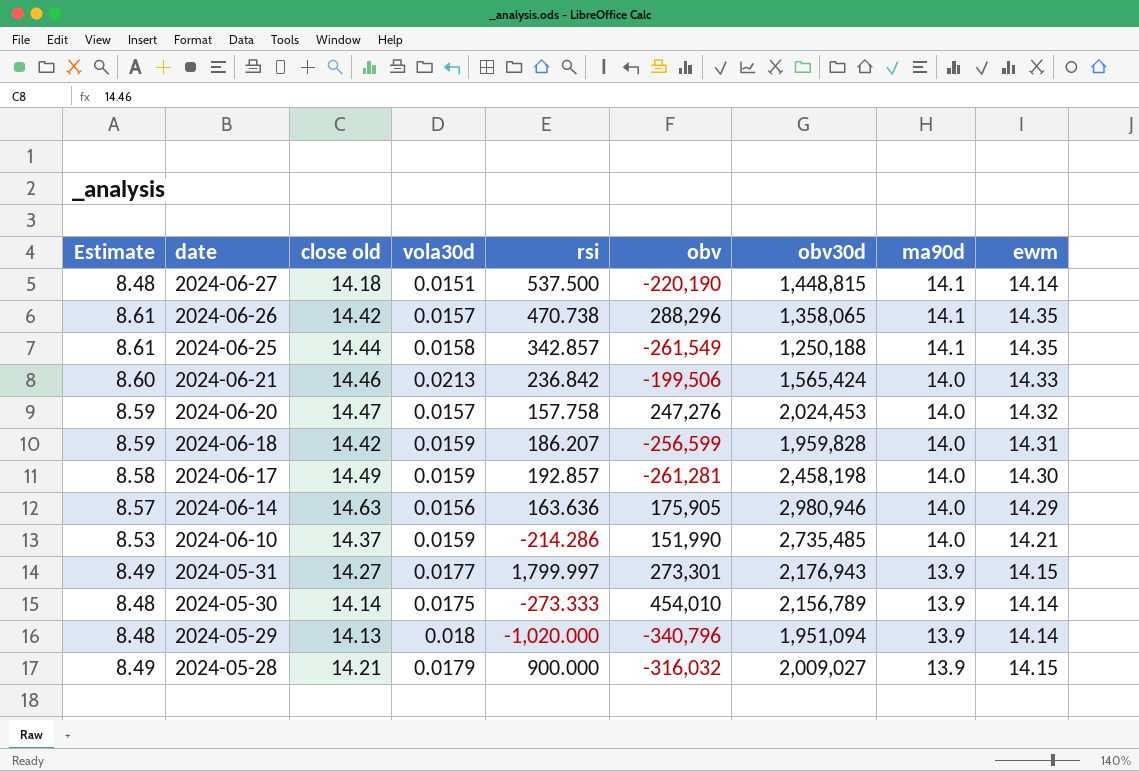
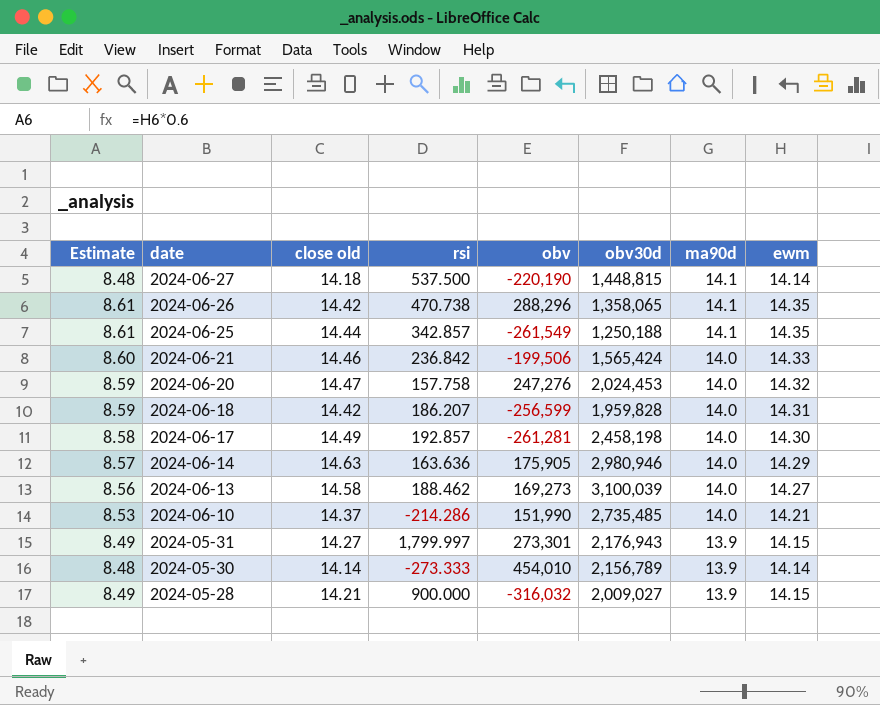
column vola30d | position: 4 -> none
row 2024-05-29: 8.48 | 14.13 | 0.018 | -1,020.000 | -340,796 | 1,951,094 | 13.9 | 14.14 -> none
row 2024-06-13: none -> 8.56 | 14.58 | 188.462 | 169,273 | 3,100,039 | 14.0 | 14.27

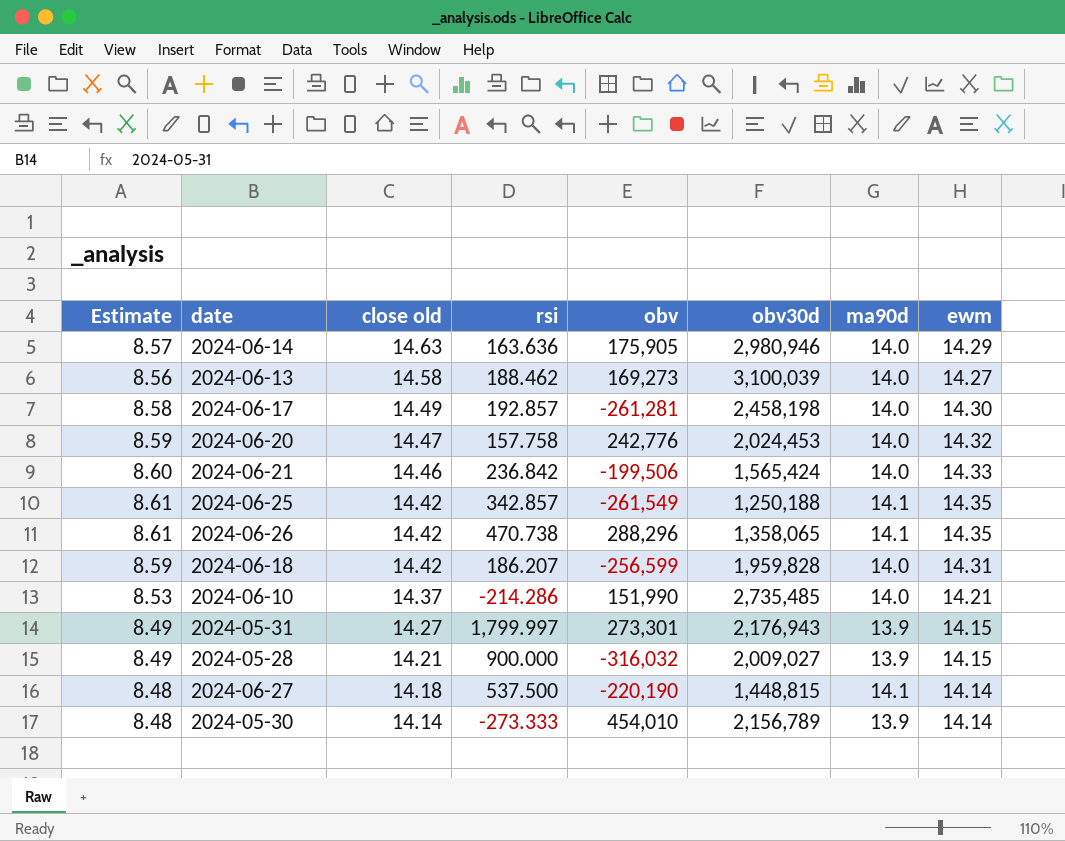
row order: date descending -> close old descending
2024-06-20 | obv: 247,276 -> 242,776
2024-06-25 | close old: 14.44 -> 14.42

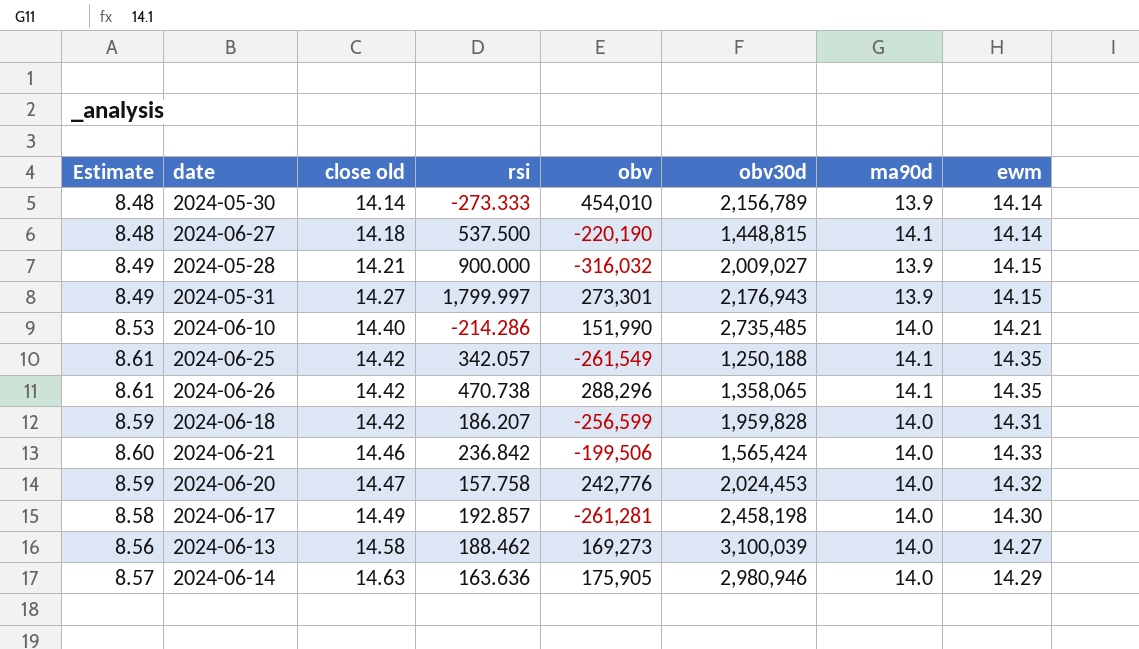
row order: close old descending -> close old ascending
2024-06-10 | close old: 14.37 -> 14.40
2024-06-25 | rsi: 342.857 -> 342.057

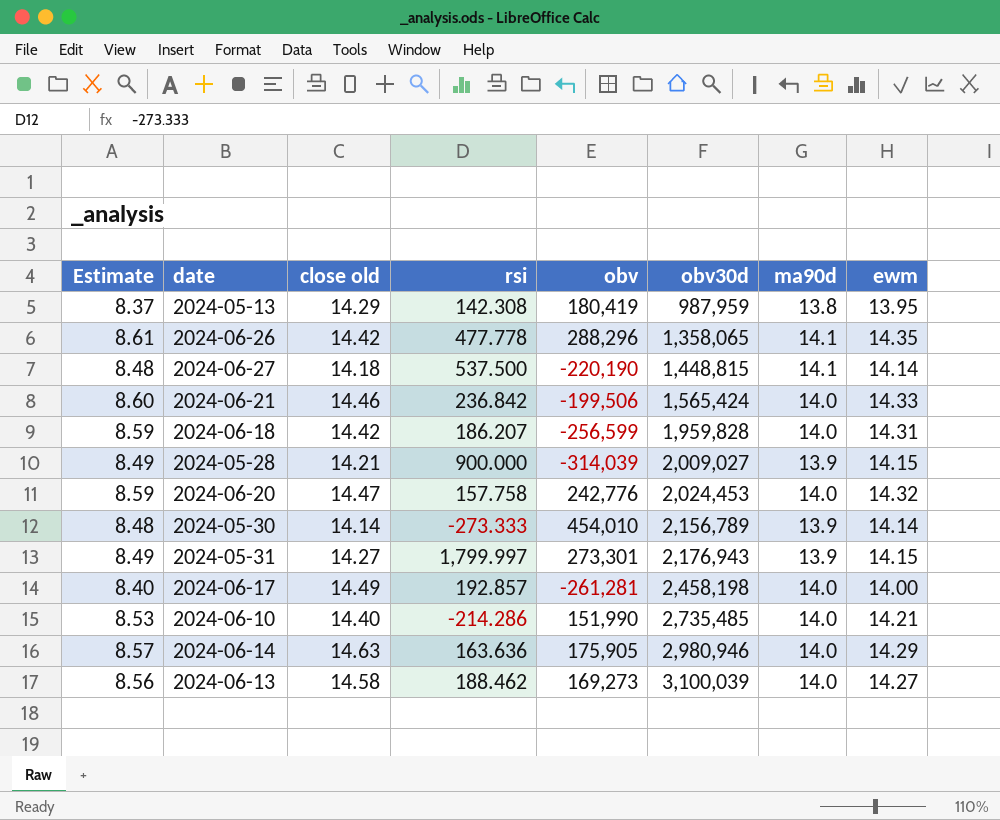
row order: close old ascending -> obv30d ascending
row 2024-06-25: 8.61 | 14.42 | 342.057 | -261,549 | 1,250,188 | 14.1 | 14.35 -> none
row 2024-05-13: none -> 8.37 | 14.29 | 142.308 | 180,419 | 987,959 | 13.8 | 13.95
2024-06-26 | rsi: 470.738 -> 477.778
2024-05-28 | obv: -316,032 -> -314,039
2024-06-17 | Estimate: 8.58 -> 8.40
2024-06-17 | ewm: 14.30 -> 14.00

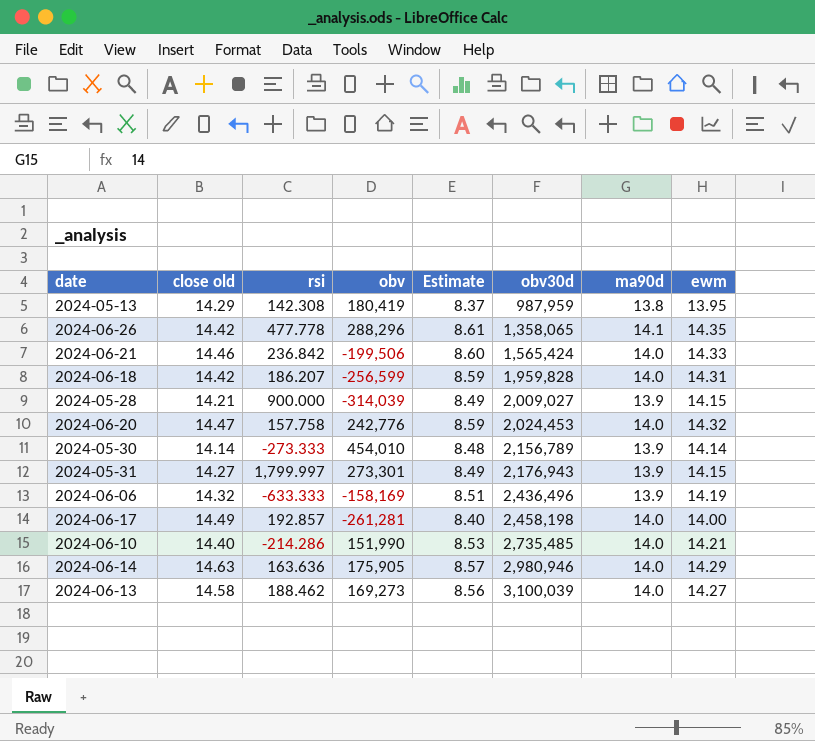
column Estimate | position: 1 -> 5
row 2024-06-27: 8.48 | 14.18 | 537.500 | -220,190 | 1,448,815 | 14.1 | 14.14 -> none
row 2024-06-06: none -> 14.32 | -633.333 | -158,169 | 8.51 | 2,436,496 | 13.9 | 14.19

